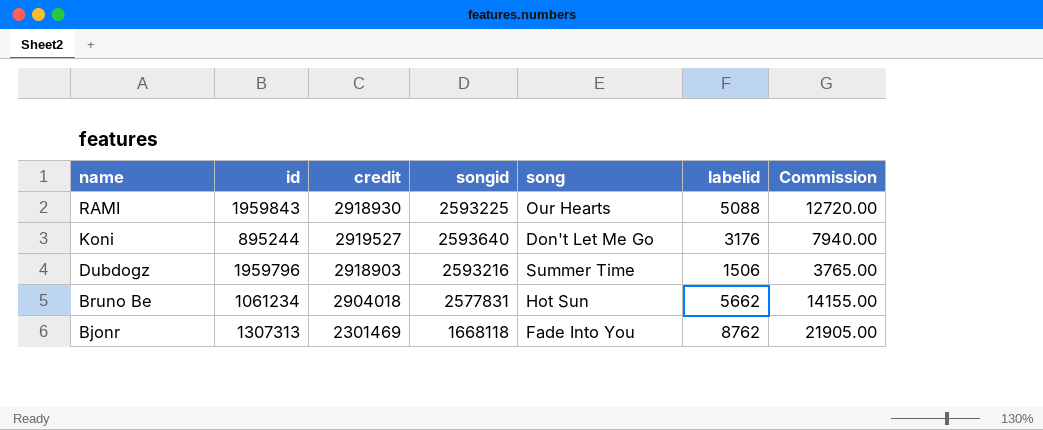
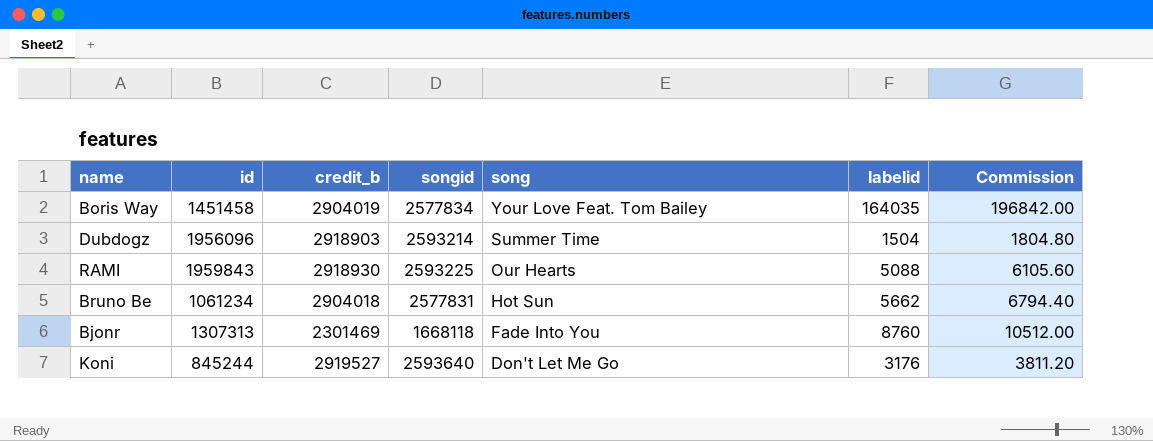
row order: name descending -> song descending
column name: credit -> credit_b
column Commission | formula: [labelid] * 2.5 -> [labelid] * 1.2
row Boris Way: none -> 1451458 | 2904019 | 2577834 | Your Love Feat. Tom Bailey | 164035 | 196842.00
Dubdogz | id: 1959796 -> 1956096
Dubdogz | songid: 2593216 -> 2593214
Dubdogz | labelid: 1506 -> 1504
Bjonr | labelid: 8762 -> 8760
Koni | id: 895244 -> 845244

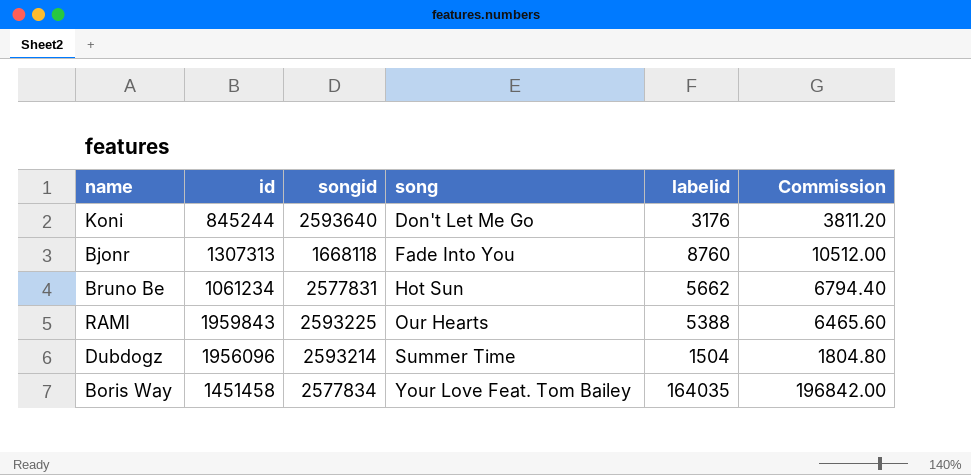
row order: song descending -> song ascending
column credit_b | position: 3 -> none
RAMI | labelid: 5088 -> 5388
RAMI | Commission: 6105.60 -> 6465.60

